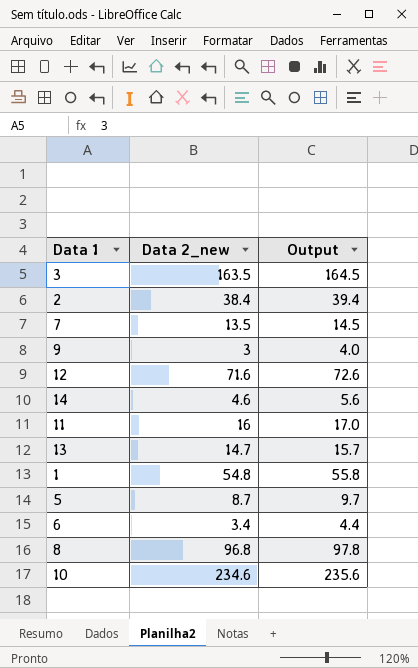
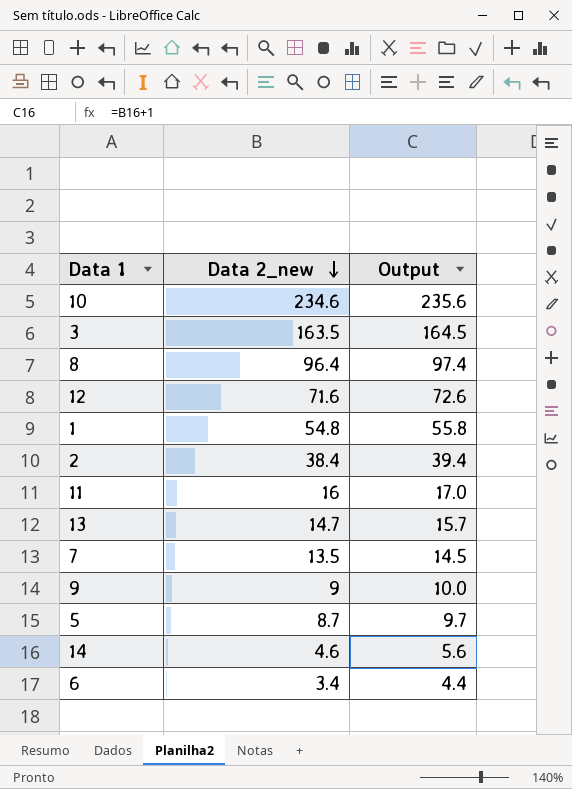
row order: none -> Data 2_new descending
8 | Data 2_new: 96.8 -> 96.4
8 | Output: 97.8 -> 97.4
9 | Data 2_new: 3 -> 9
9 | Output: 4.0 -> 10.0

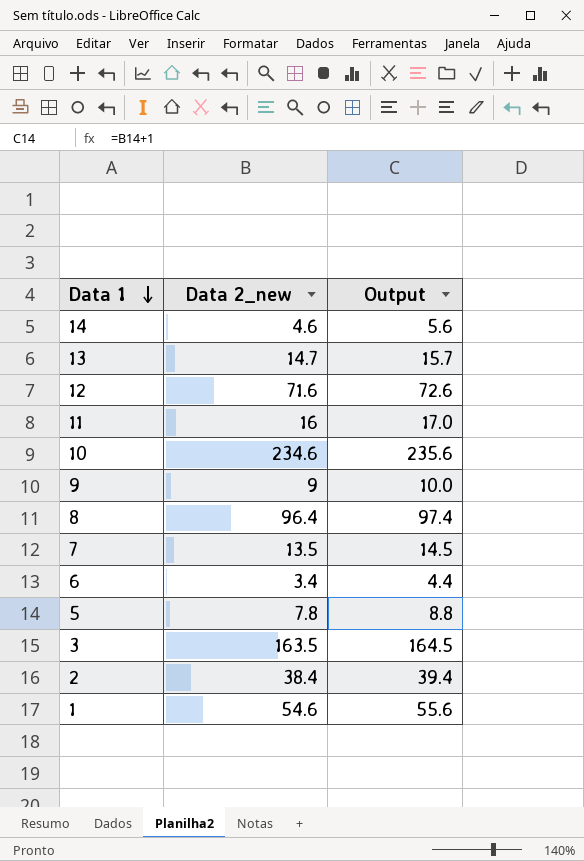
row order: Data 2_new descending -> Data 1 descending
5 | Data 2_new: 8.7 -> 7.8
5 | Output: 9.7 -> 8.8
1 | Data 2_new: 54.8 -> 54.6
1 | Output: 55.8 -> 55.6

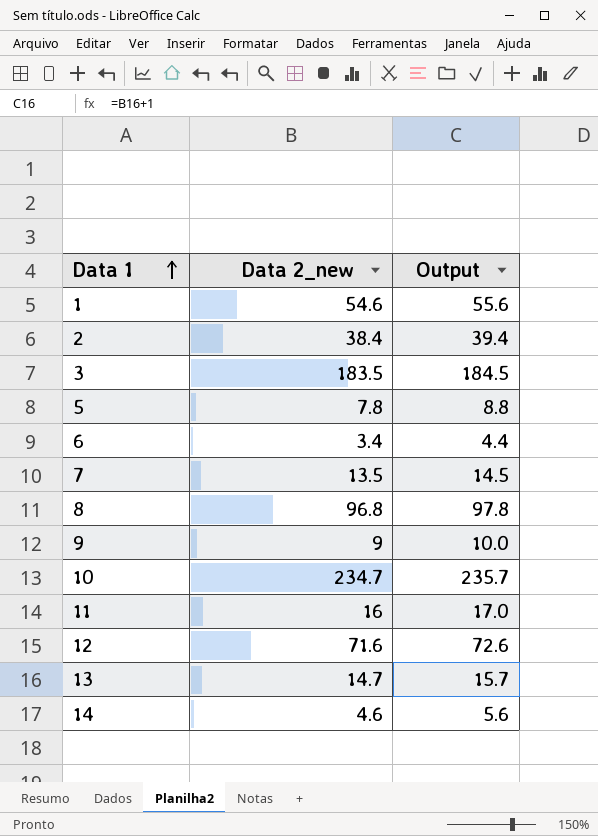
row order: Data 1 descending -> Data 1 ascending
3 | Data 2_new: 163.5 -> 183.5
3 | Output: 164.5 -> 184.5
8 | Data 2_new: 96.4 -> 96.8
8 | Output: 97.4 -> 97.8
10 | Data 2_new: 234.6 -> 234.7
10 | Output: 235.6 -> 235.7

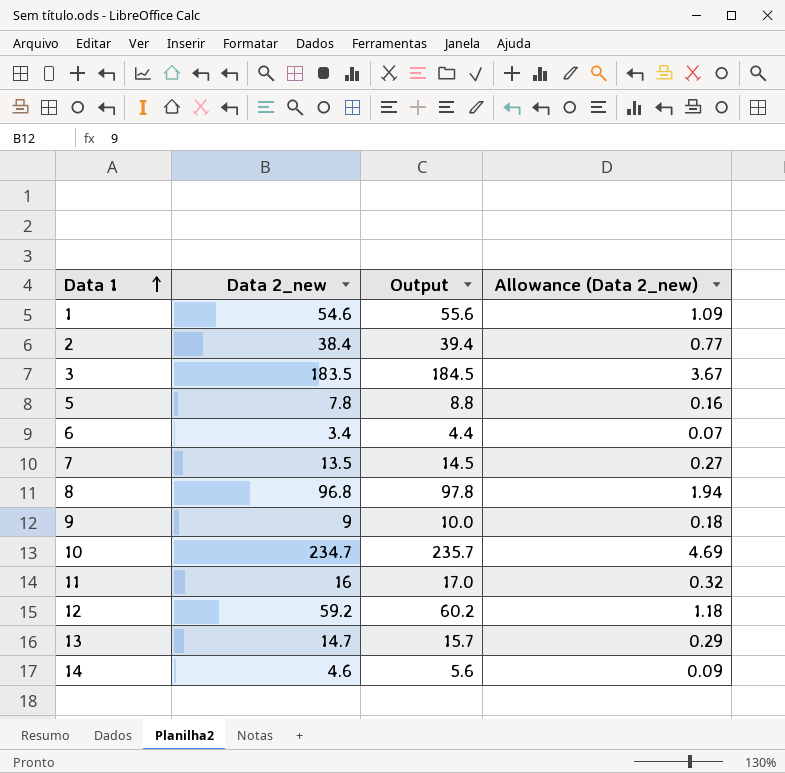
column Allowance (Data 2_new) | formula: none -> [Data 2_new] * 0.02
12 | Data 2_new: 71.6 -> 59.2
12 | Output: 72.6 -> 60.2

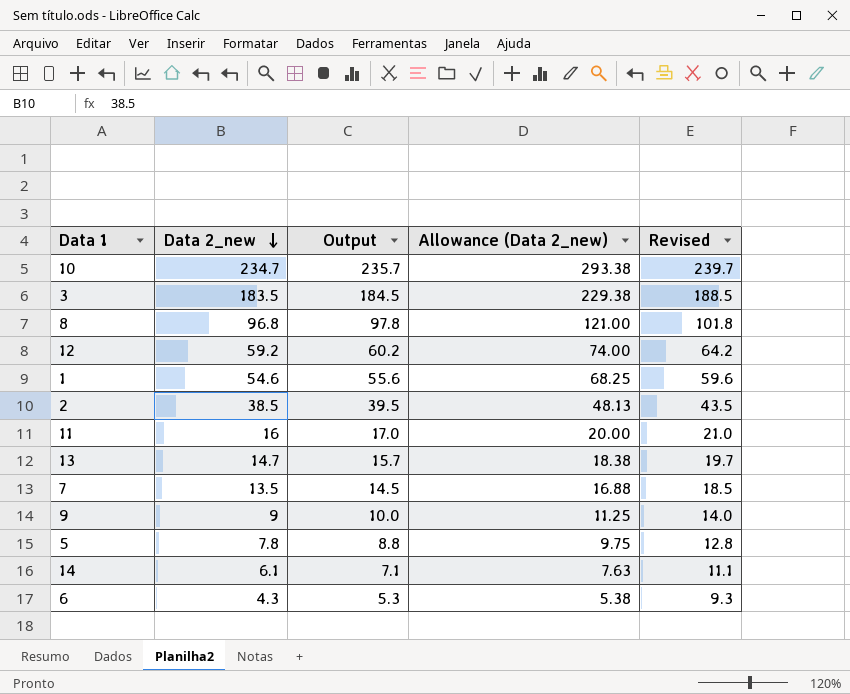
row order: Data 1 ascending -> Data 2_new descending
column Allowance (Data 2_new) | formula: [Data 2_new] * 0.02 -> [Data 2_new] * 1.25
column Revised | formula: none -> [Data 2_new] + 5
2 | Data 2_new: 38.4 -> 38.5
2 | Output: 39.4 -> 39.5
14 | Data 2_new: 4.6 -> 6.1
14 | Output: 5.6 -> 7.1
6 | Data 2_new: 3.4 -> 4.3
6 | Output: 4.4 -> 5.3

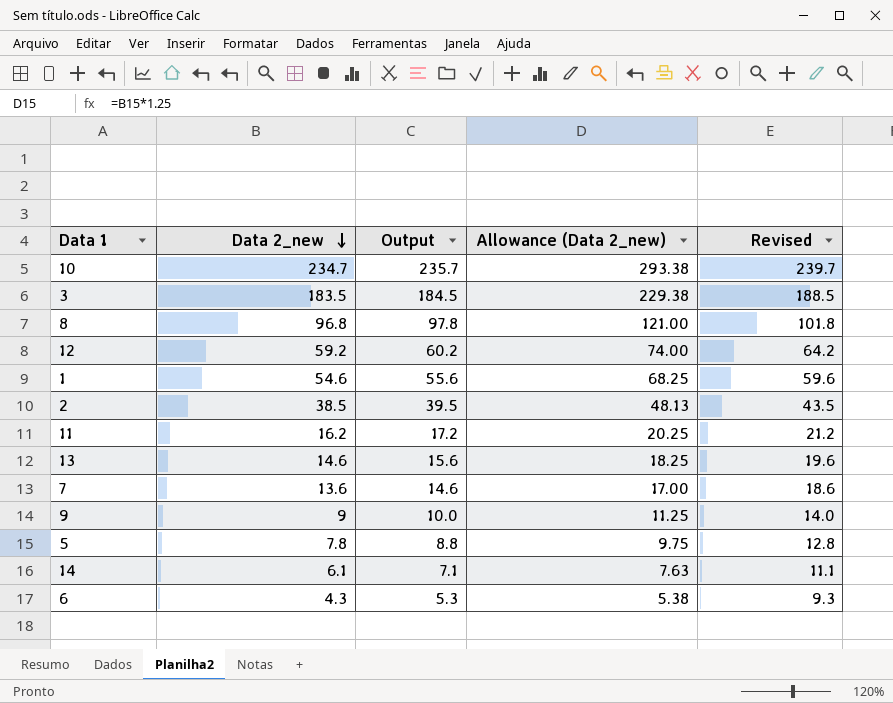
11 | Data 2_new: 16 -> 16.2
11 | Output: 17.0 -> 17.2
11 | Allowance (Data 2_new): 20.00 -> 20.25
11 | Revised: 21.0 -> 21.2
13 | Data 2_new: 14.7 -> 14.6
13 | Output: 15.7 -> 15.6
13 | Allowance (Data 2_new): 18.38 -> 18.25
13 | Revised: 19.7 -> 19.6
7 | Data 2_new: 13.5 -> 13.6
7 | Output: 14.5 -> 14.6
7 | Allowance (Data 2_new): 16.88 -> 17.00
7 | Revised: 18.5 -> 18.6

